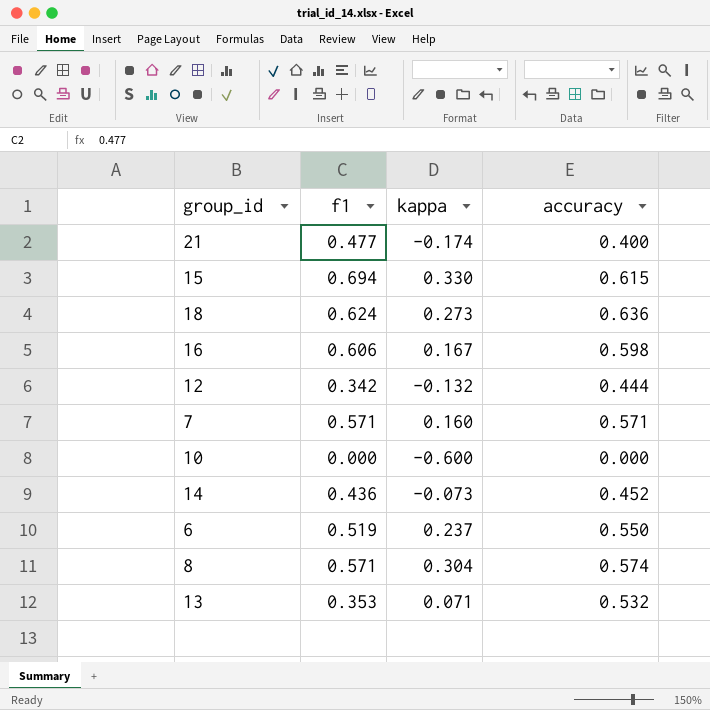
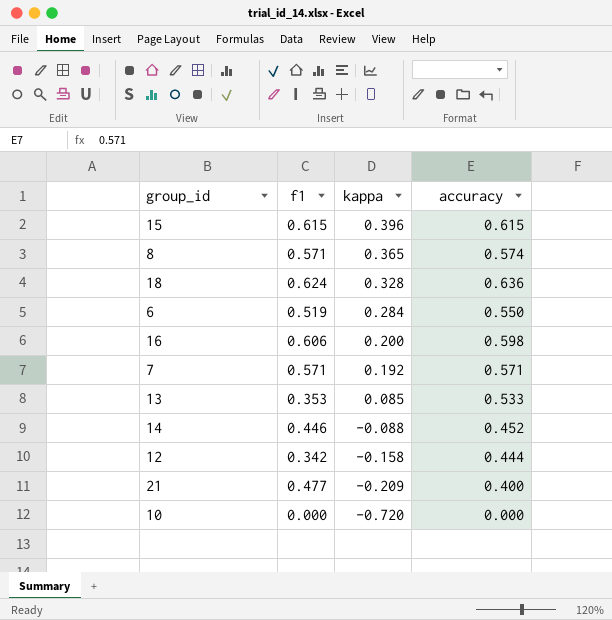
row order: none -> kappa descending
15 | f1: 0.694 -> 0.615
15 | kappa: 0.330 -> 0.396
8 | kappa: 0.304 -> 0.365
18 | kappa: 0.273 -> 0.328
6 | kappa: 0.237 -> 0.284
16 | kappa: 0.167 -> 0.200
7 | kappa: 0.160 -> 0.192
13 | kappa: 0.071 -> 0.085
13 | accuracy: 0.532 -> 0.533
14 | f1: 0.436 -> 0.446
14 | kappa: -0.073 -> -0.088
12 | kappa: -0.132 -> -0.158
21 | kappa: -0.174 -> -0.209
10 | kappa: -0.600 -> -0.720

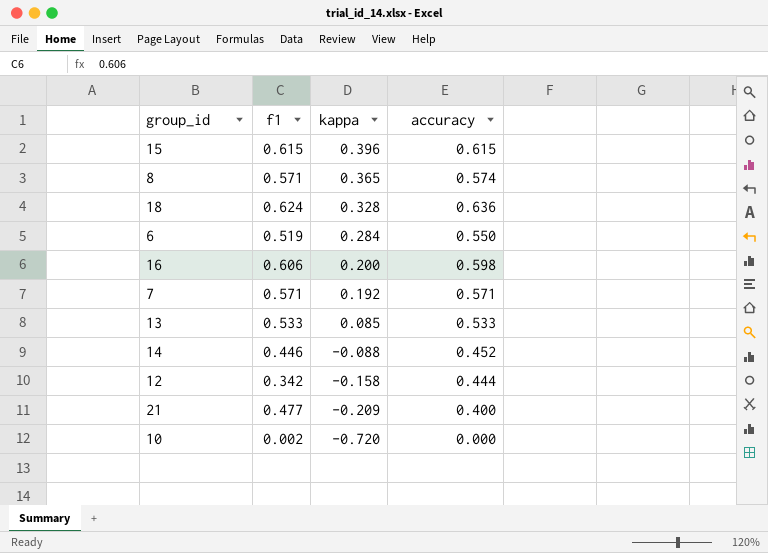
13 | f1: 0.353 -> 0.533
10 | f1: 0.000 -> 0.002

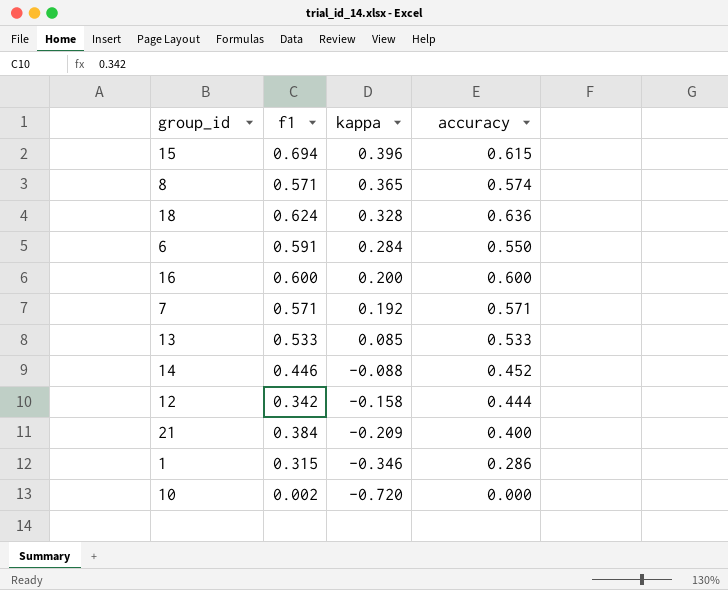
15 | f1: 0.615 -> 0.694
6 | f1: 0.519 -> 0.591
16 | f1: 0.606 -> 0.600
16 | accuracy: 0.598 -> 0.600
21 | f1: 0.477 -> 0.384
row 1: none -> 0.315 | -0.346 | 0.286

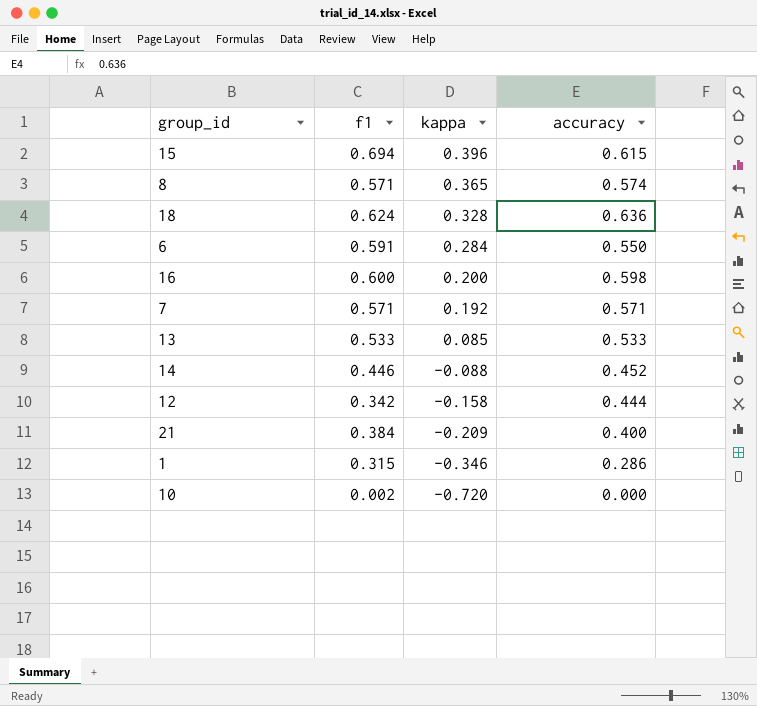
16 | accuracy: 0.600 -> 0.598

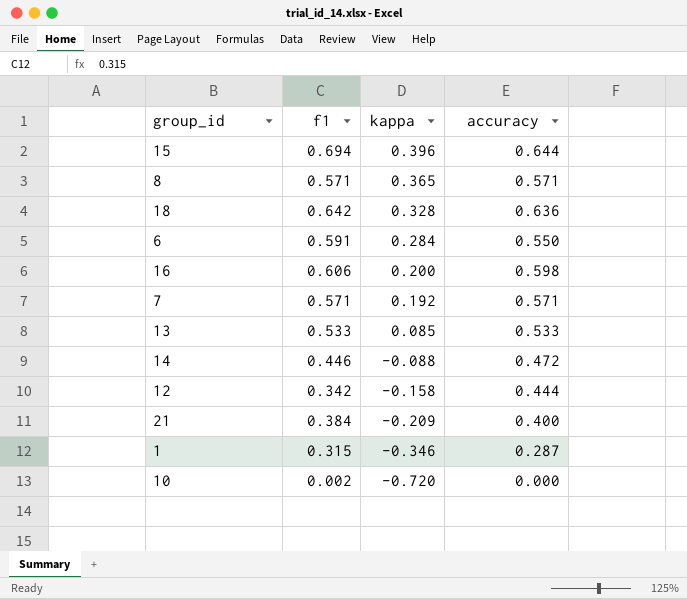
15 | accuracy: 0.615 -> 0.644
8 | accuracy: 0.574 -> 0.571
18 | f1: 0.624 -> 0.642
16 | f1: 0.600 -> 0.606
14 | accuracy: 0.452 -> 0.472
1 | accuracy: 0.286 -> 0.287

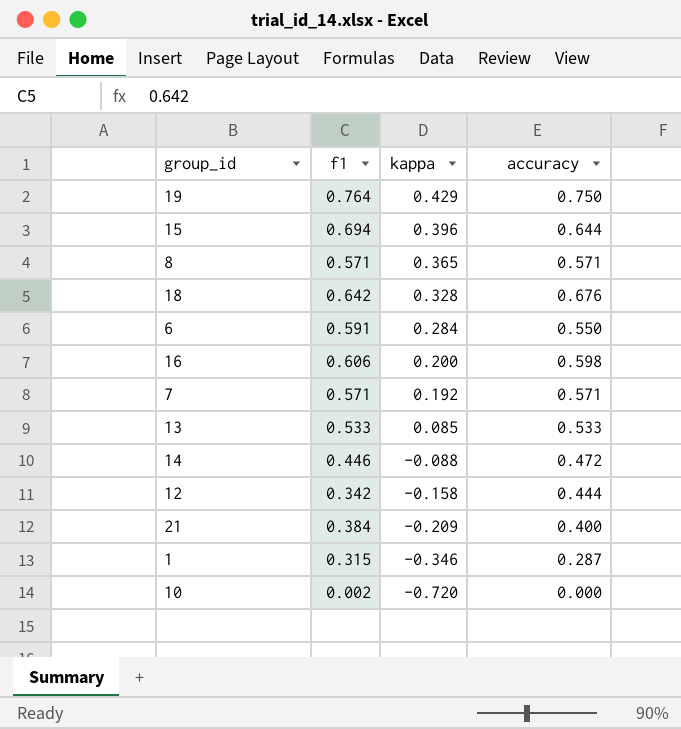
row 19: none -> 0.764 | 0.429 | 0.750
18 | accuracy: 0.636 -> 0.676

